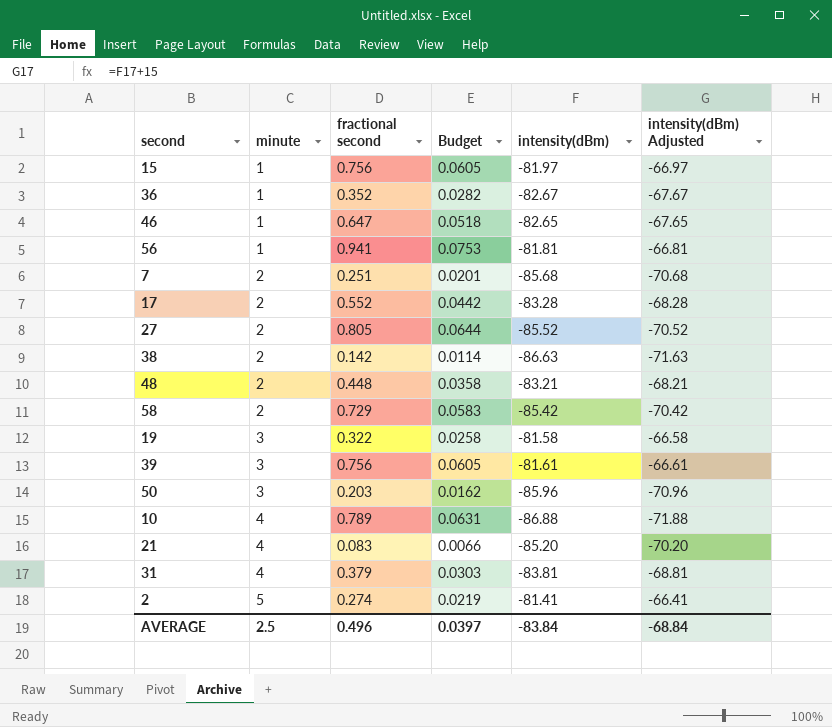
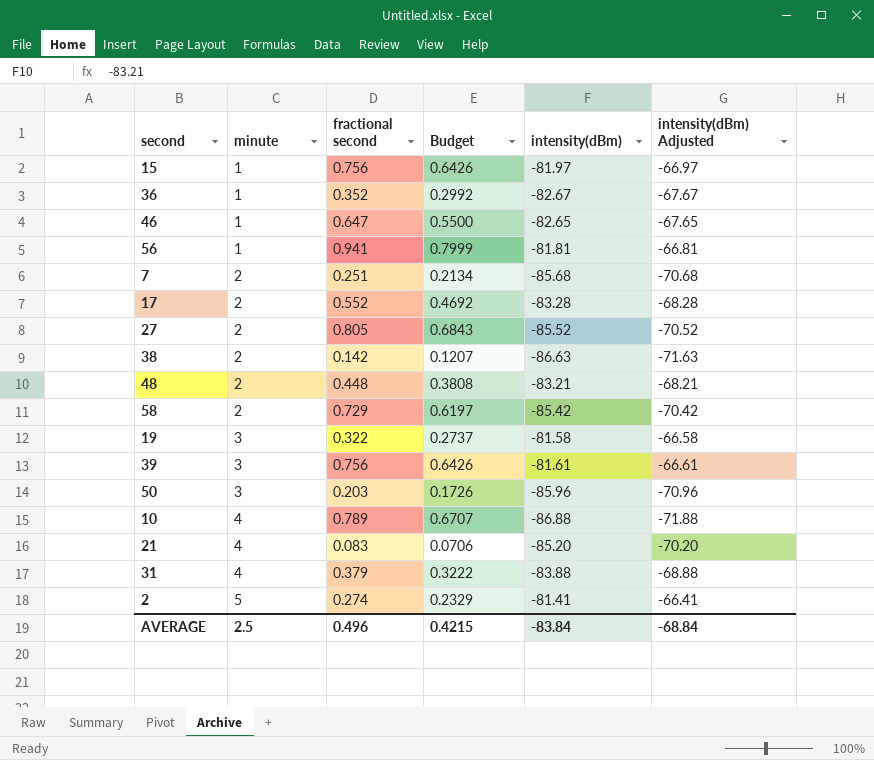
column Budget | formula: [fractional second] * 0.08 -> [fractional second] * 0.85
31 | intensity(dBm): -83.81 -> -83.88
31 | intensity(dBm) Adjusted: -68.81 -> -68.88
AVERAGE | Budget: 0.0397 -> 0.4215

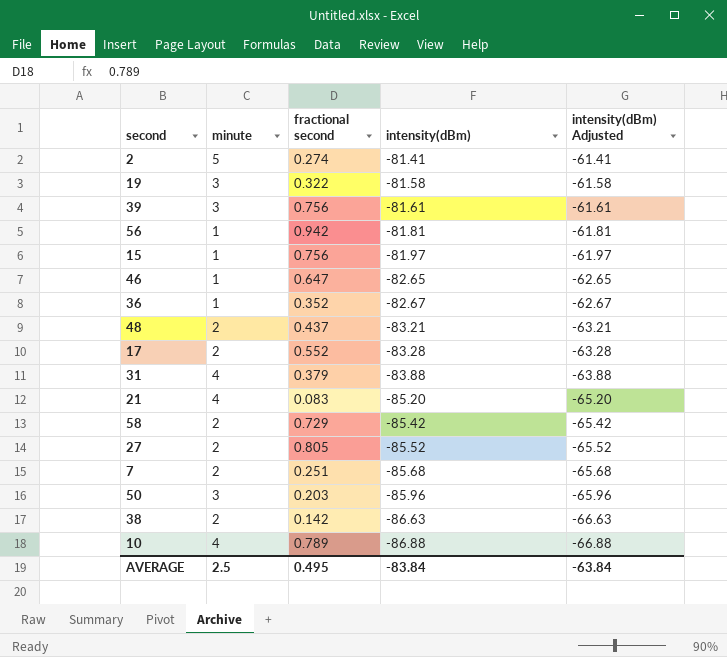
row order: minute ascending -> intensity(dBm) descending
column Budget | formula: [fractional second] * 0.85 -> none
column intensity(dBm) Adjusted | formula: [intensity(dBm)] + 15 -> [intensity(dBm)] + 20
56 | fractional second: 0.941 -> 0.942
48 | fractional second: 0.448 -> 0.437
AVERAGE | fractional second: 0.496 -> 0.495
AVERAGE | intensity(dBm) Adjusted: -68.84 -> -63.84

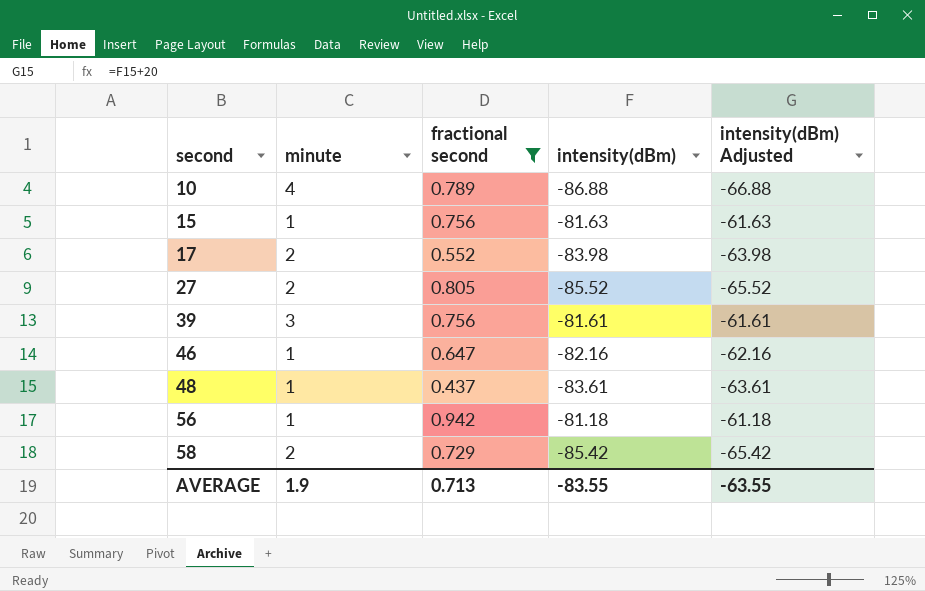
filter: none -> fractional second >= 0.437
row order: intensity(dBm) descending -> second ascending
15 | intensity(dBm): -81.97 -> -81.63
15 | intensity(dBm) Adjusted: -61.97 -> -61.63
17 | intensity(dBm): -83.28 -> -83.98
17 | intensity(dBm) Adjusted: -63.28 -> -63.98
46 | intensity(dBm): -82.65 -> -82.16
46 | intensity(dBm) Adjusted: -62.65 -> -62.16
48 | minute: 2 -> 1
48 | intensity(dBm): -83.21 -> -83.61
48 | intensity(dBm) Adjusted: -63.21 -> -63.61
56 | intensity(dBm): -81.81 -> -81.18
56 | intensity(dBm) Adjusted: -61.81 -> -61.18
AVERAGE | minute: 2.5 -> 1.9
AVERAGE | fractional second: 0.495 -> 0.713
AVERAGE | intensity(dBm): -83.84 -> -83.55
AVERAGE | intensity(dBm) Adjusted: -63.84 -> -63.55

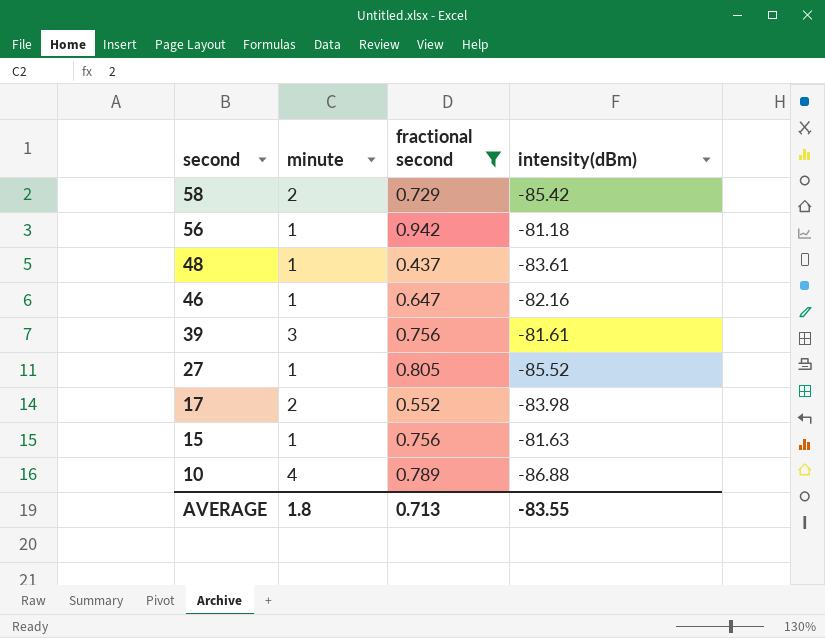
row order: second ascending -> second descending
column intensity(dBm) Adjusted | formula: [intensity(dBm)] + 20 -> none
27 | minute: 2 -> 1
AVERAGE | minute: 1.9 -> 1.8

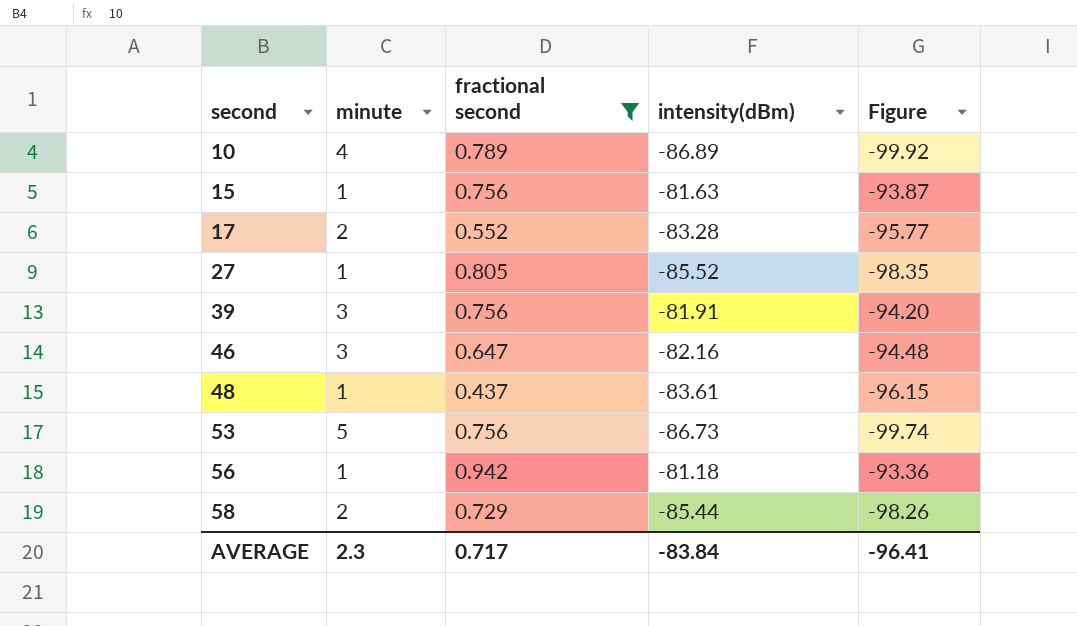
row order: second descending -> second ascending
column Figure | formula: none -> [intensity(dBm)] * 1.15
10 | intensity(dBm): -86.88 -> -86.89
17 | intensity(dBm): -83.98 -> -83.28
39 | intensity(dBm): -81.61 -> -81.91
46 | minute: 1 -> 3
row 53: none -> 5 | 0.756 | -86.73 | -99.74
58 | intensity(dBm): -85.42 -> -85.44
AVERAGE | minute: 1.8 -> 2.3
AVERAGE | fractional second: 0.713 -> 0.717
AVERAGE | intensity(dBm): -83.55 -> -83.84

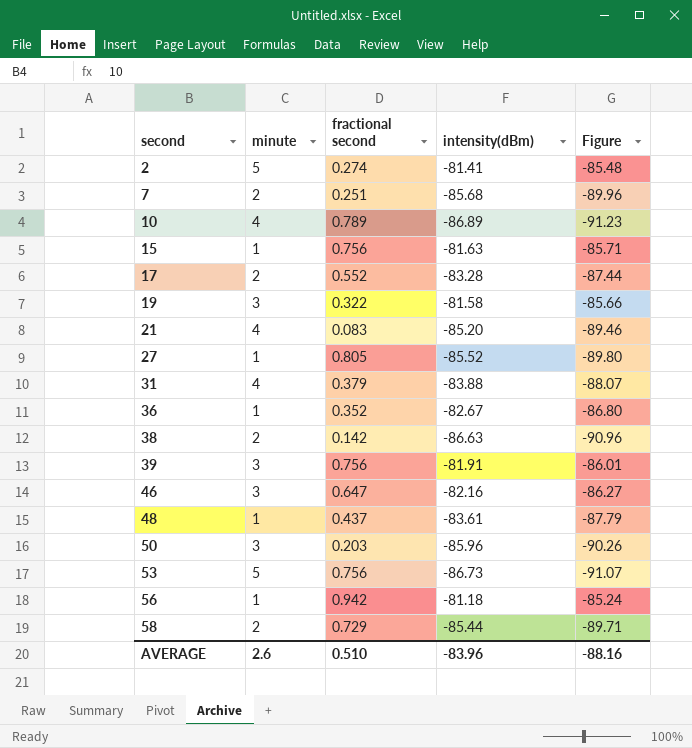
filter: fractional second >= 0.437 -> none
column Figure | formula: [intensity(dBm)] * 1.15 -> [intensity(dBm)] * 1.05
AVERAGE | minute: 2.3 -> 2.6
AVERAGE | fractional second: 0.717 -> 0.510
AVERAGE | intensity(dBm): -83.84 -> -83.96
AVERAGE | Figure: -96.41 -> -88.16

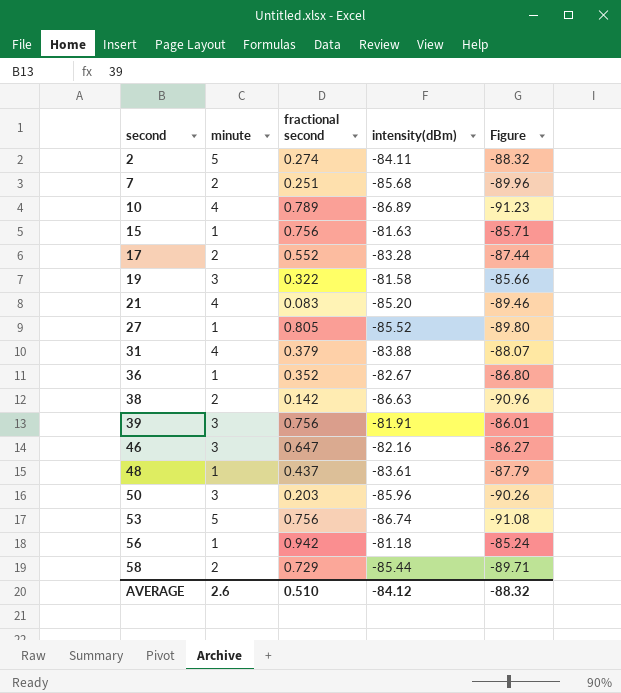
2 | intensity(dBm): -81.41 -> -84.11
2 | Figure: -85.48 -> -88.32
53 | intensity(dBm): -86.73 -> -86.74
53 | Figure: -91.07 -> -91.08
AVERAGE | intensity(dBm): -83.96 -> -84.12
AVERAGE | Figure: -88.16 -> -88.32

